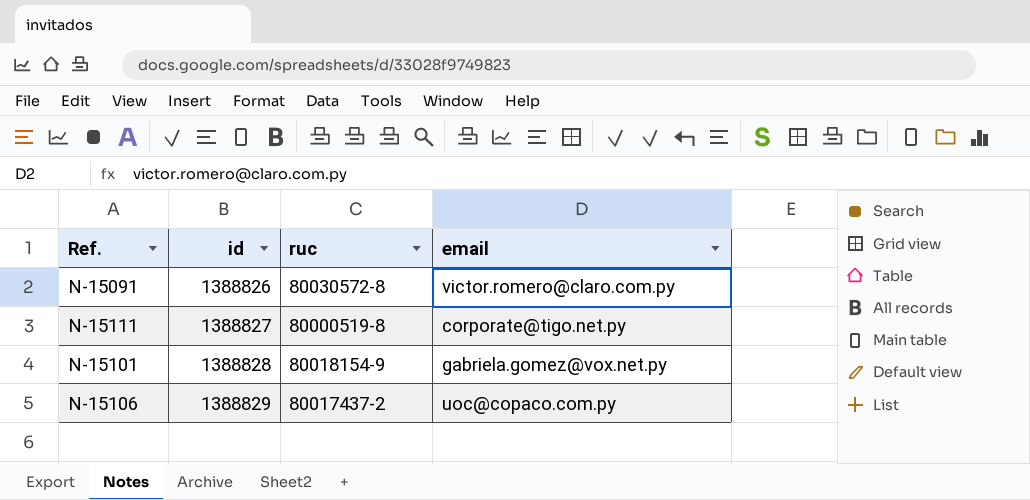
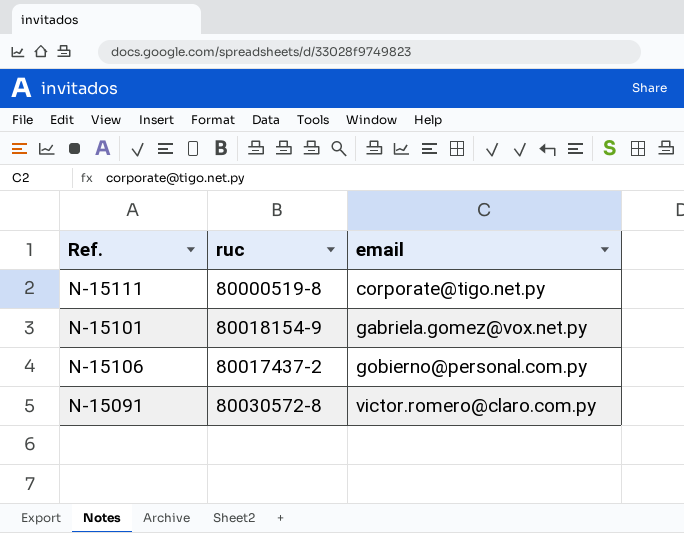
row order: id ascending -> email ascending
column id | position: 2 -> none
N-15106 | email: uoc@copaco.com.py -> gobierno@personal.com.py

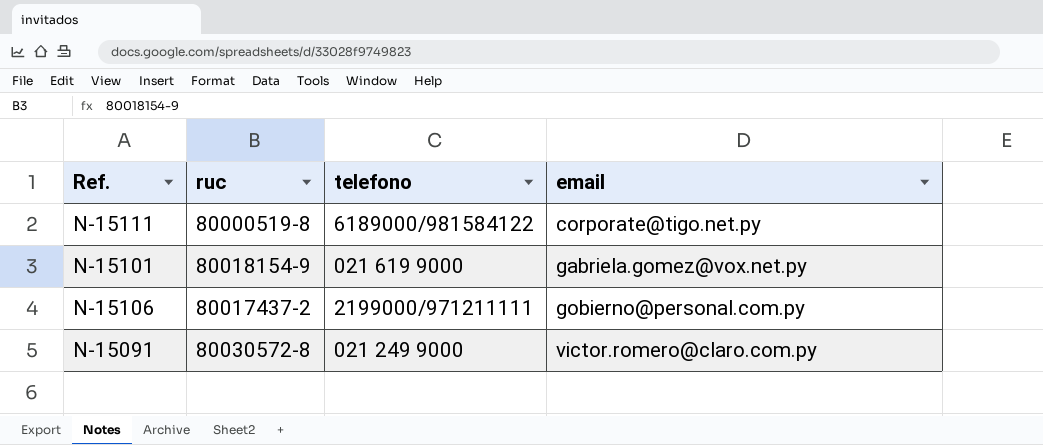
column telefono | position: none -> 3

